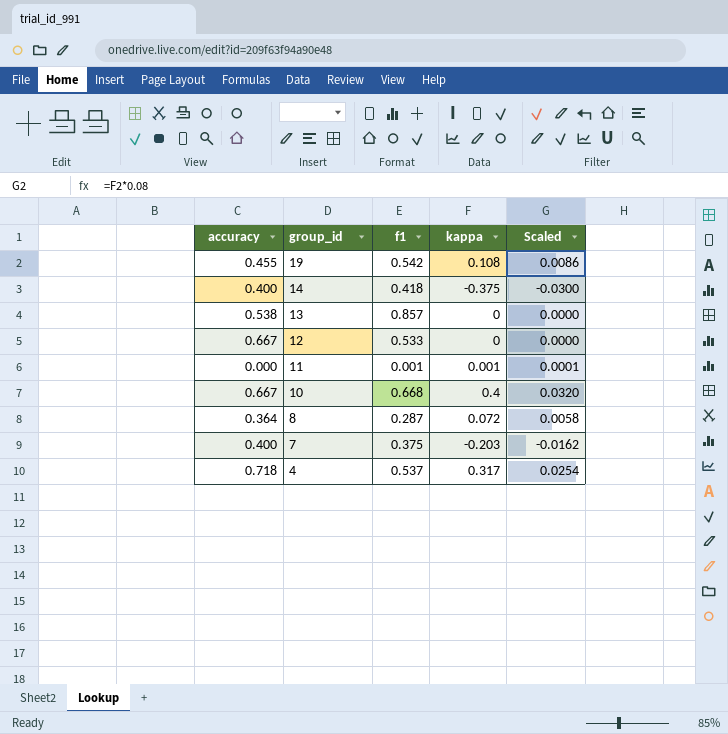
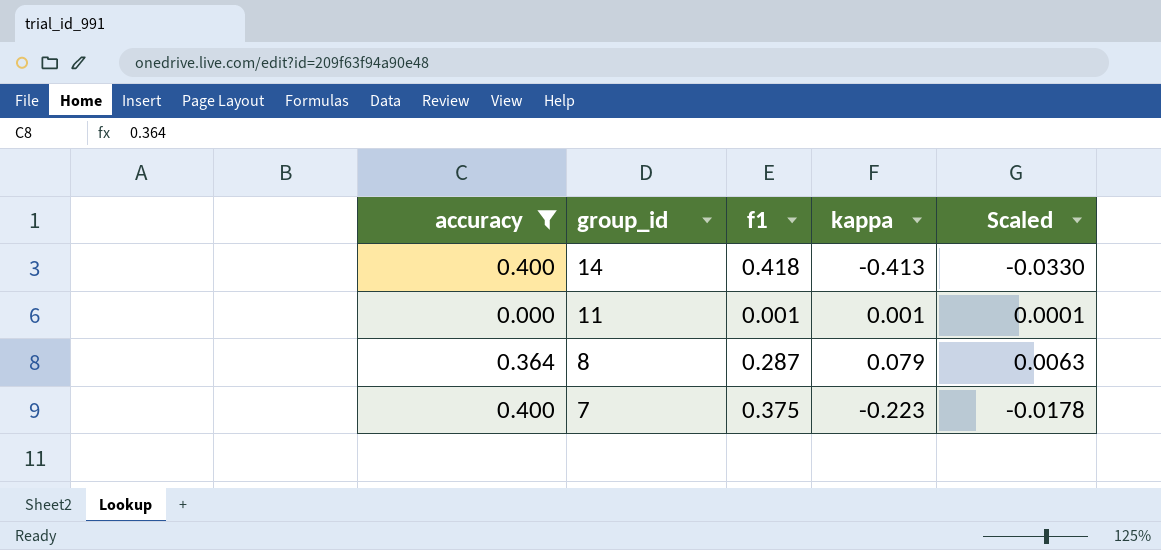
filter: none -> accuracy <= 0.400
14 | kappa: -0.375 -> -0.413
14 | Scaled: -0.0300 -> -0.0330
8 | kappa: 0.072 -> 0.079
8 | Scaled: 0.0058 -> 0.0063
7 | kappa: -0.203 -> -0.223
7 | Scaled: -0.0162 -> -0.0178

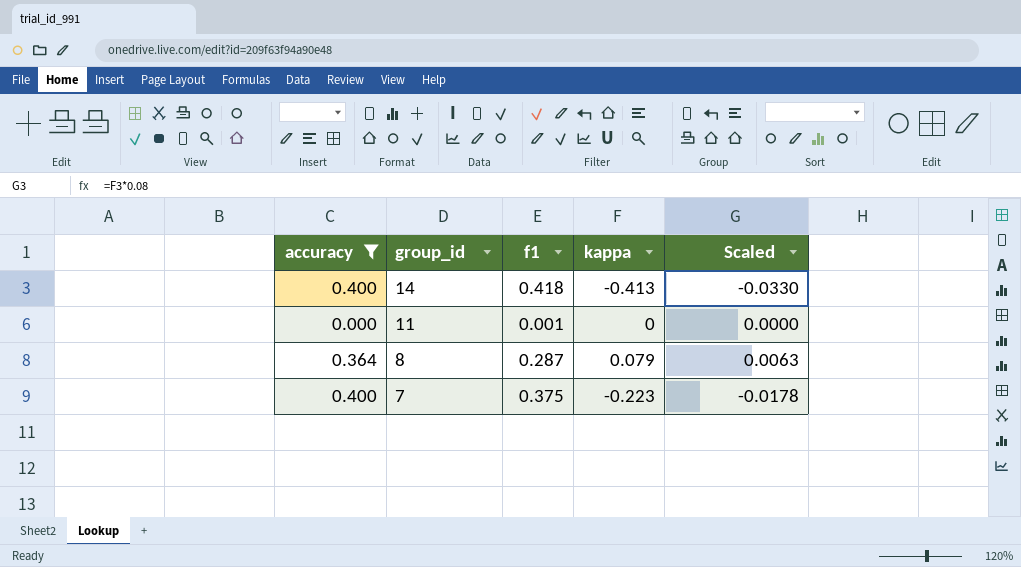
11 | kappa: 0.001 -> 0
11 | Scaled: 0.0001 -> 0.0000

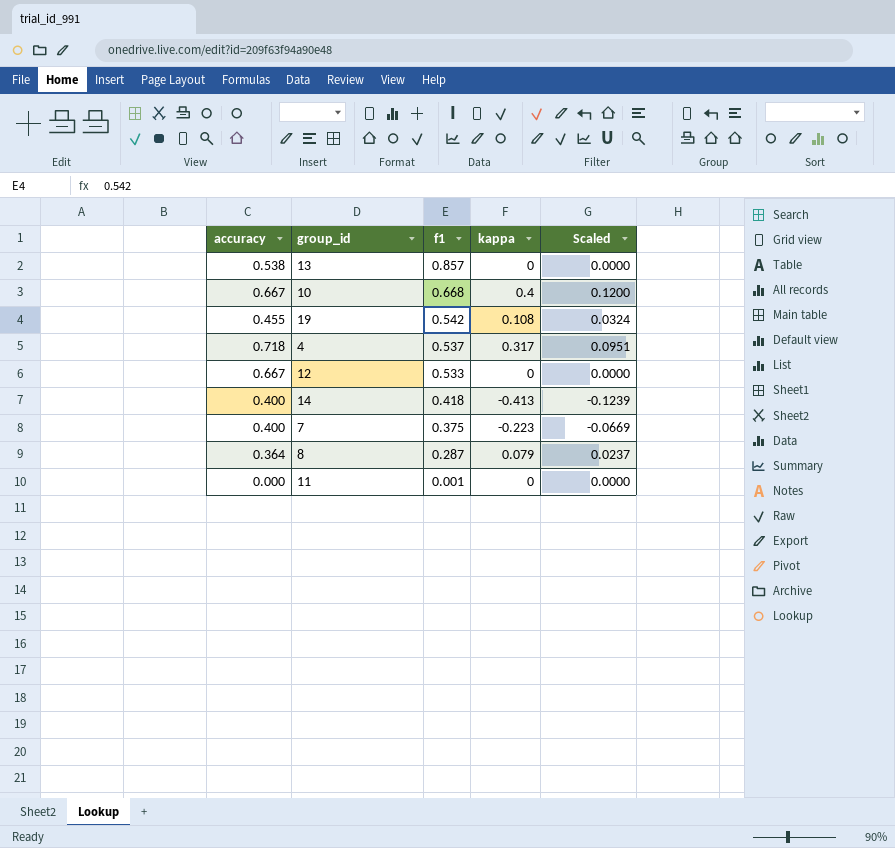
filter: accuracy <= 0.400 -> none
row order: group_id descending -> f1 descending
column Scaled | formula: [kappa] * 0.08 -> [kappa] * 0.3

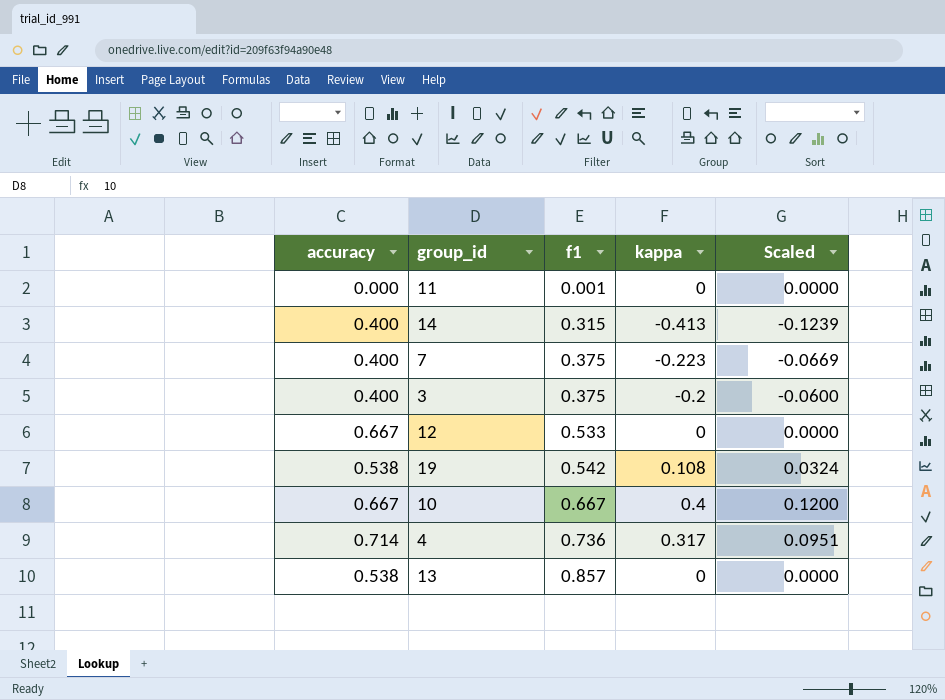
row order: f1 descending -> f1 ascending
row 8: 0.364 | 0.287 | 0.079 | 0.0237 -> none
14 | f1: 0.418 -> 0.315
row 3: none -> 0.400 | 0.375 | -0.2 | -0.0600
19 | accuracy: 0.455 -> 0.538
10 | f1: 0.668 -> 0.667
4 | accuracy: 0.718 -> 0.714
4 | f1: 0.537 -> 0.736

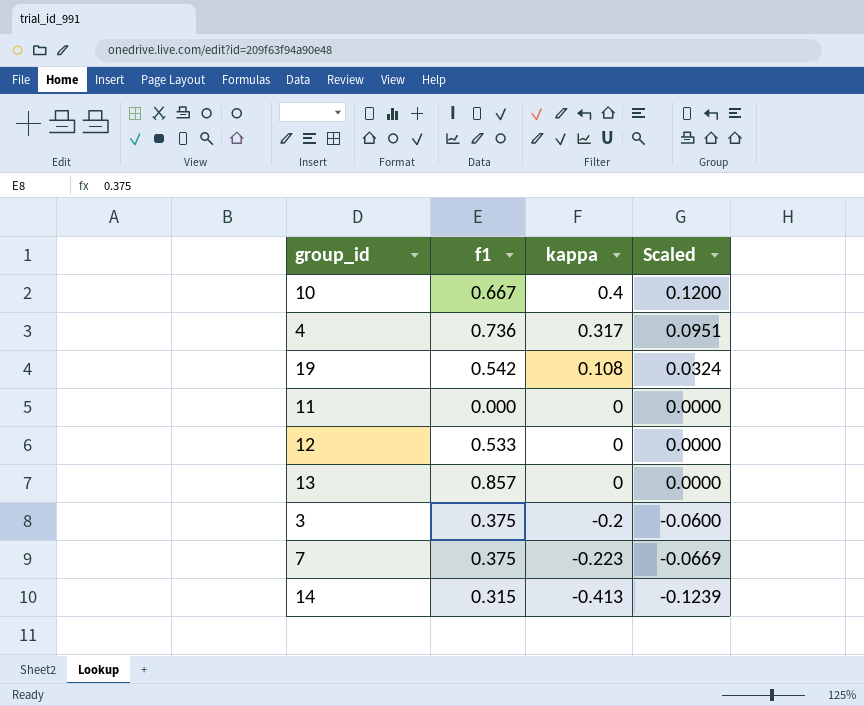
row order: f1 ascending -> kappa descending
column accuracy | position: 1 -> none
11 | f1: 0.001 -> 0.000

